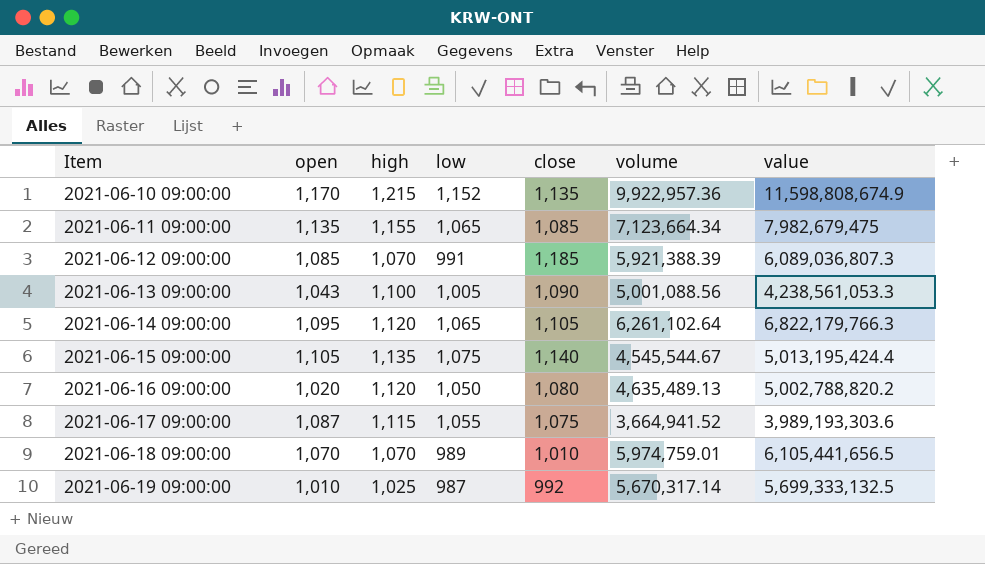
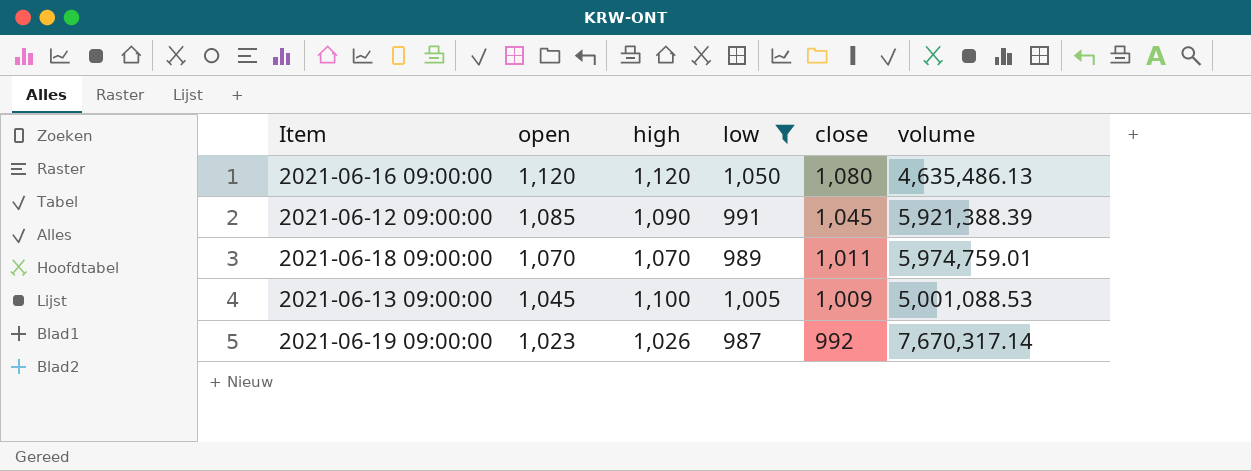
filter: none -> low <= 1,050
row order: Item ascending -> open descending
column value | position: 7 -> none
2021-06-16 09:00:00 | open: 1,020 -> 1,120
2021-06-16 09:00:00 | volume: 4,635,489.13 -> 4,635,486.13
2021-06-12 09:00:00 | high: 1,070 -> 1,090
2021-06-12 09:00:00 | close: 1,185 -> 1,045
2021-06-18 09:00:00 | close: 1,010 -> 1,011
2021-06-13 09:00:00 | open: 1,043 -> 1,045
2021-06-13 09:00:00 | close: 1,090 -> 1,009
2021-06-13 09:00:00 | volume: 5,001,088.56 -> 5,001,088.53
2021-06-19 09:00:00 | open: 1,010 -> 1,023
2021-06-19 09:00:00 | high: 1,025 -> 1,026
2021-06-19 09:00:00 | volume: 5,670,317.14 -> 7,670,317.14

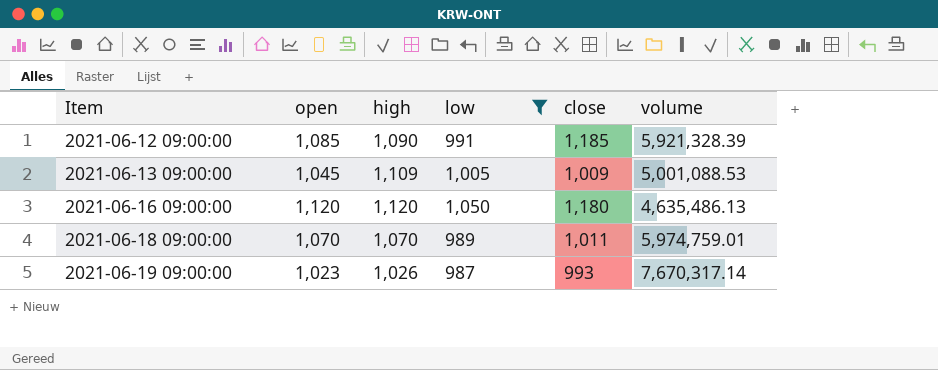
row order: open descending -> Item ascending
2021-06-12 09:00:00 | close: 1,045 -> 1,185
2021-06-12 09:00:00 | volume: 5,921,388.39 -> 5,921,328.39
2021-06-13 09:00:00 | high: 1,100 -> 1,109
2021-06-16 09:00:00 | close: 1,080 -> 1,180
2021-06-19 09:00:00 | close: 992 -> 993

